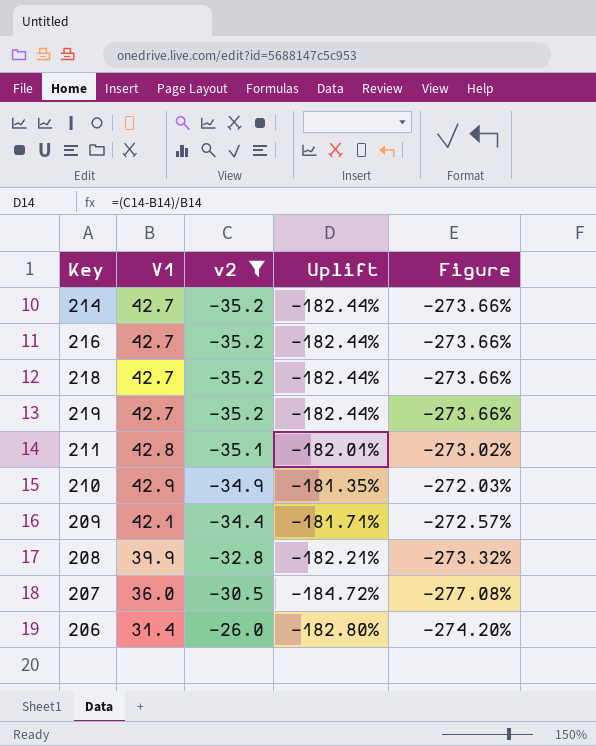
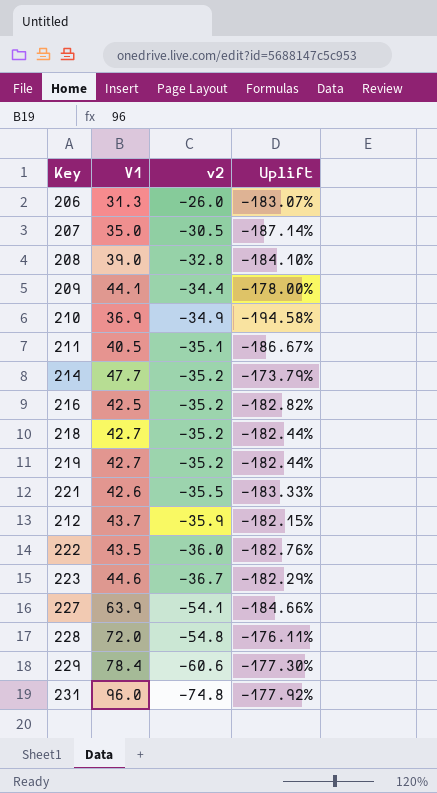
filter: v2 >= -35.2 -> none
row order: v2 ascending -> v2 descending
column Figure | formula: [Uplift] * 1.5 -> none
206 | V1: 31.4 -> 31.3
206 | Uplift: -182.80% -> -183.07%
207 | V1: 36.0 -> 35.0
207 | Uplift: -184.72% -> -187.14%
208 | V1: 39.9 -> 39.0
208 | Uplift: -182.21% -> -184.10%
209 | V1: 42.1 -> 44.1
209 | Uplift: -181.71% -> -178.00%
210 | V1: 42.9 -> 36.9
210 | Uplift: -181.35% -> -194.58%
211 | V1: 42.8 -> 40.5
211 | Uplift: -182.01% -> -186.67%
214 | V1: 42.7 -> 47.7
214 | Uplift: -182.44% -> -173.79%
216 | V1: 42.7 -> 42.5
216 | Uplift: -182.44% -> -182.82%

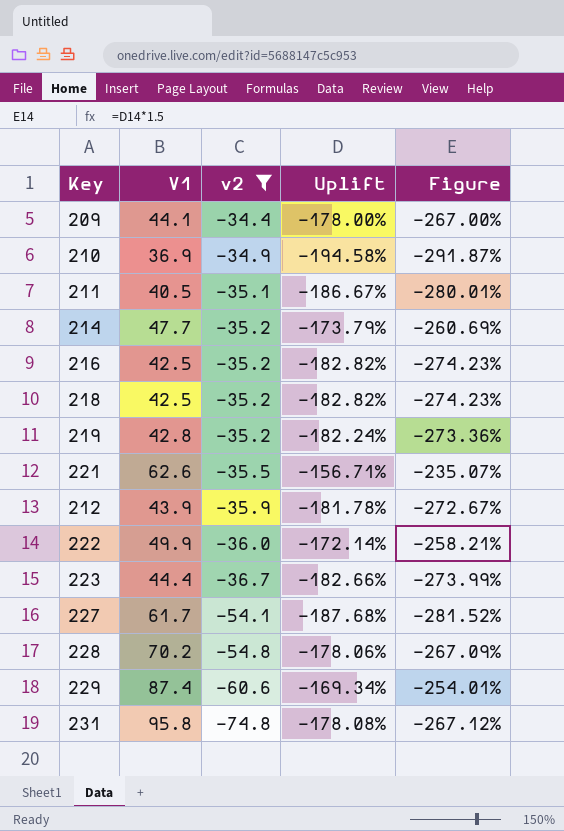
filter: none -> v2 <= -34.4
column Figure | formula: none -> [Uplift] * 1.5
218 | V1: 42.7 -> 42.5
218 | Uplift: -182.44% -> -182.82%
219 | V1: 42.7 -> 42.8
219 | Uplift: -182.44% -> -182.24%
221 | V1: 42.6 -> 62.6
221 | Uplift: -183.33% -> -156.71%
212 | V1: 43.7 -> 43.9
212 | Uplift: -182.15% -> -181.78%
222 | V1: 43.5 -> 49.9
222 | Uplift: -182.76% -> -172.14%
223 | V1: 44.6 -> 44.4
223 | Uplift: -182.29% -> -182.66%
227 | V1: 63.9 -> 61.7
227 | Uplift: -184.66% -> -187.68%
228 | V1: 72.0 -> 70.2
228 | Uplift: -176.11% -> -178.06%
229 | V1: 78.4 -> 87.4
229 | Uplift: -177.30% -> -169.34%
231 | V1: 96.0 -> 95.8
231 | Uplift: -177.92% -> -178.08%

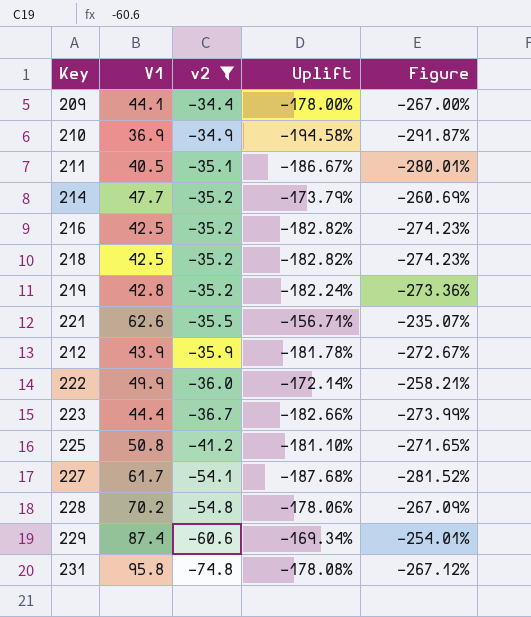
row 225: none -> 50.8 | -41.2 | -181.10% | -271.65%

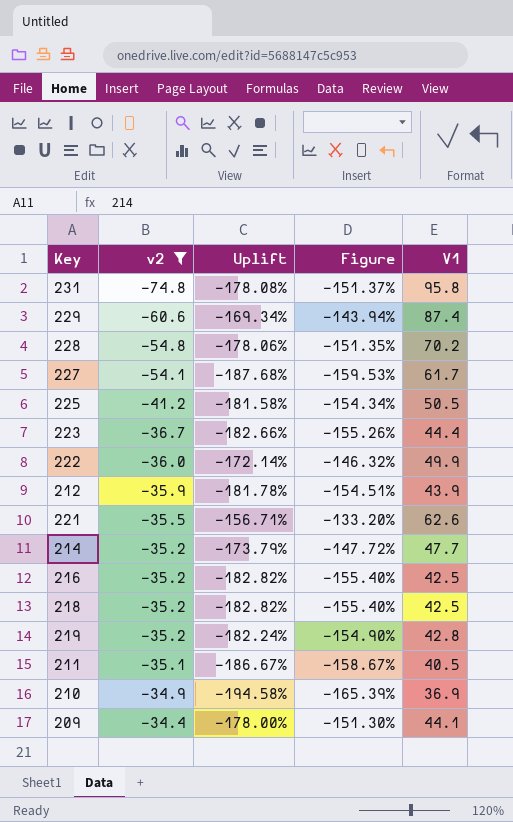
row order: v2 descending -> v2 ascending
column Figure | formula: [Uplift] * 1.5 -> [Uplift] * 0.85
column V1 | position: 2 -> 5
225 | Uplift: -181.10% -> -181.58%
225 | V1: 50.8 -> 50.5

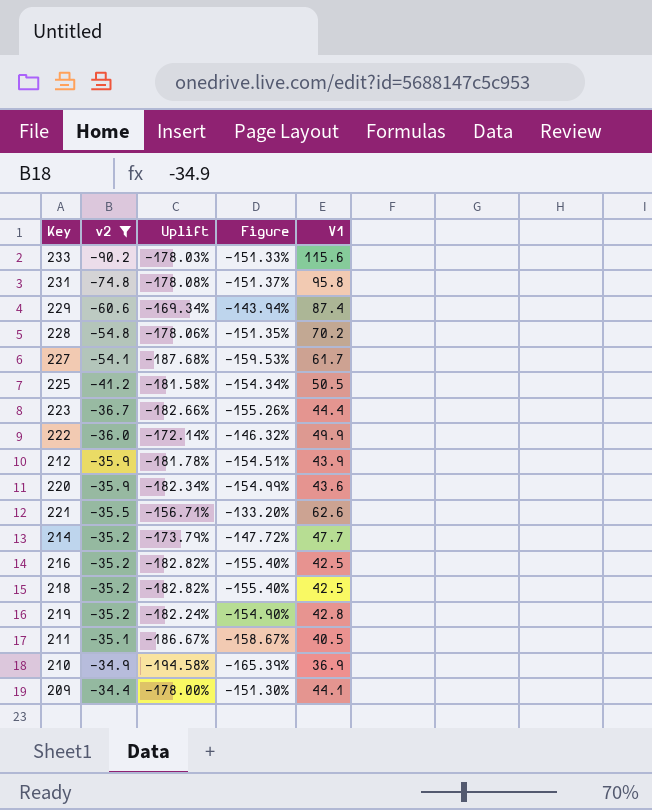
row 233: none -> -90.2 | -178.03% | -151.33% | 115.6
row 220: none -> -35.9 | -182.34% | -154.99% | 43.6

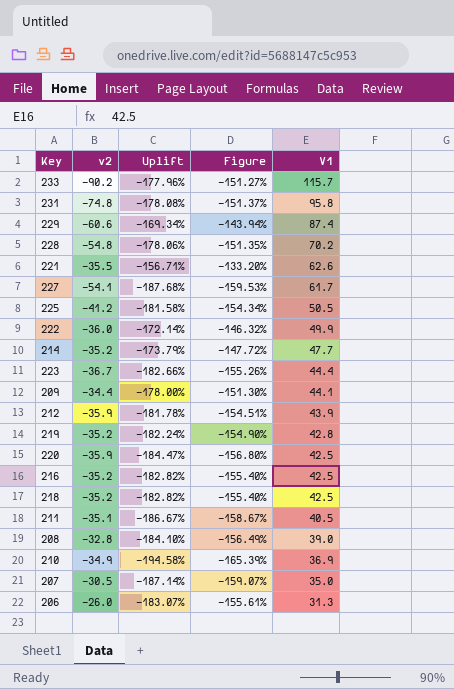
filter: v2 <= -34.4 -> none
row order: v2 ascending -> V1 descending
233 | Uplift: -178.03% -> -177.96%
233 | Figure: -151.33% -> -151.27%
233 | V1: 115.6 -> 115.7
220 | Uplift: -182.34% -> -184.47%
220 | Figure: -154.99% -> -156.80%
220 | V1: 43.6 -> 42.5

